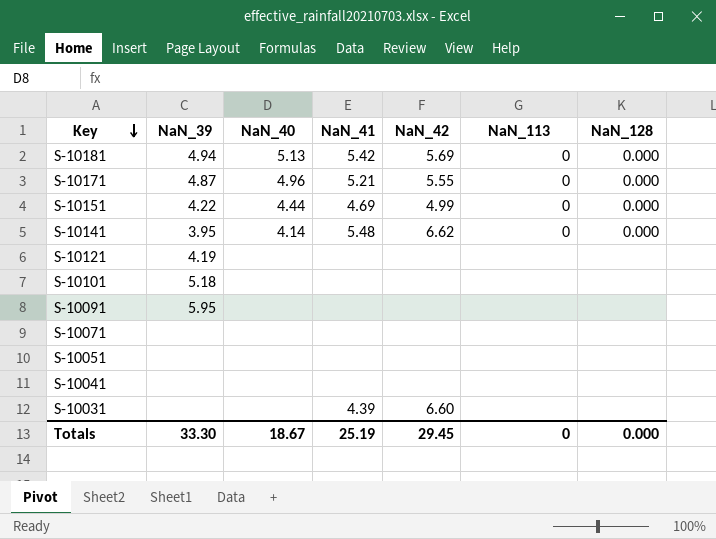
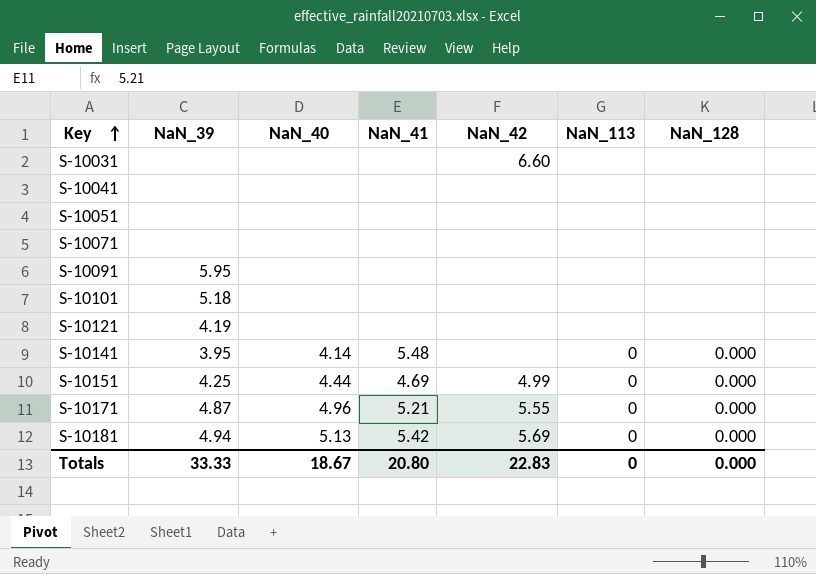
row order: Key descending -> Key ascending
S-10031 | NaN_41: 4.39 -> none
S-10141 | NaN_42: 6.62 -> none
S-10151 | NaN_39: 4.22 -> 4.25
Totals | NaN_39: 33.30 -> 33.33
Totals | NaN_41: 25.19 -> 20.80
Totals | NaN_42: 29.45 -> 22.83

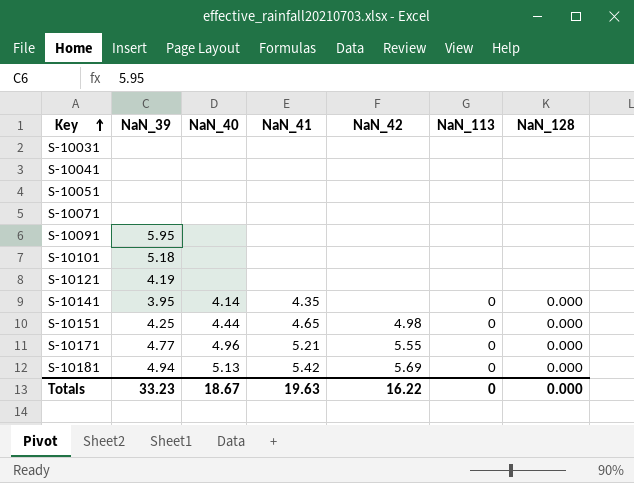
S-10031 | NaN_42: 6.60 -> none
S-10141 | NaN_41: 5.48 -> 4.35
S-10151 | NaN_41: 4.69 -> 4.65
S-10151 | NaN_42: 4.99 -> 4.98
S-10171 | NaN_39: 4.87 -> 4.77
Totals | NaN_39: 33.33 -> 33.23
Totals | NaN_41: 20.80 -> 19.63
Totals | NaN_42: 22.83 -> 16.22

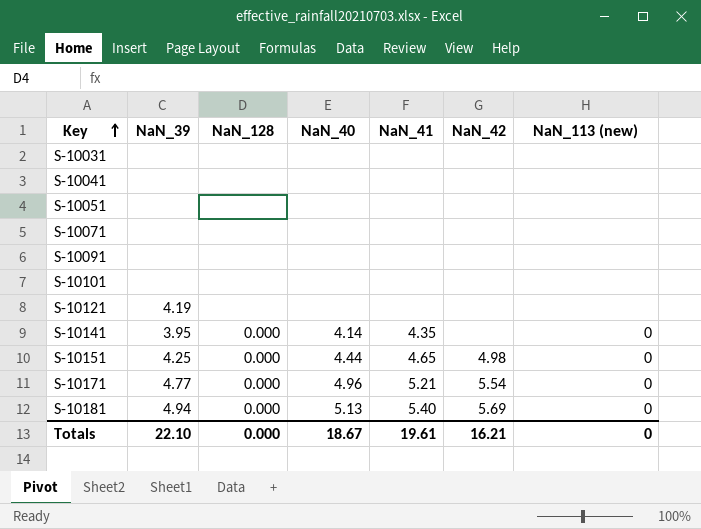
column NaN_128 | position: 7 -> 3
column name: NaN_113 -> NaN_113 (new)
S-10091 | NaN_39: 5.95 -> none
S-10101 | NaN_39: 5.18 -> none
S-10171 | NaN_42: 5.55 -> 5.54
S-10181 | NaN_41: 5.42 -> 5.40
Totals | NaN_39: 33.23 -> 22.10
Totals | NaN_41: 19.63 -> 19.61
Totals | NaN_42: 16.22 -> 16.21

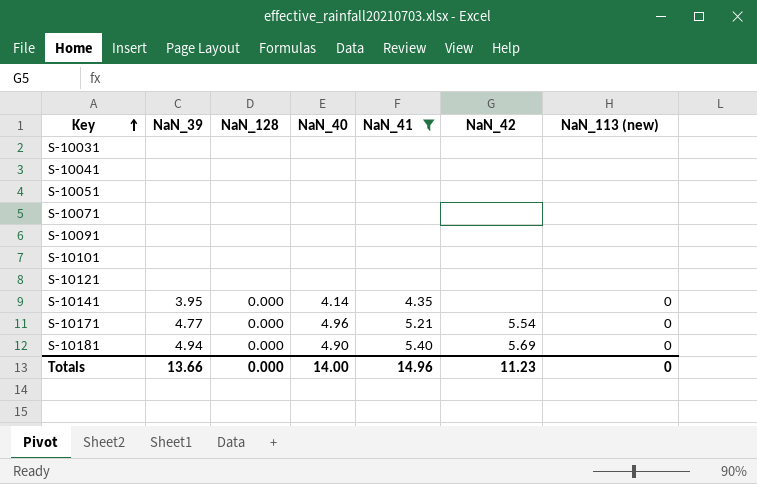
filter: none -> NaN_41 != 4.65
S-10121 | NaN_39: 4.19 -> none
S-10181 | NaN_40: 5.13 -> 4.90
Totals | NaN_39: 22.10 -> 13.66
Totals | NaN_40: 18.67 -> 14.00
Totals | NaN_41: 19.61 -> 14.96
Totals | NaN_42: 16.21 -> 11.23

